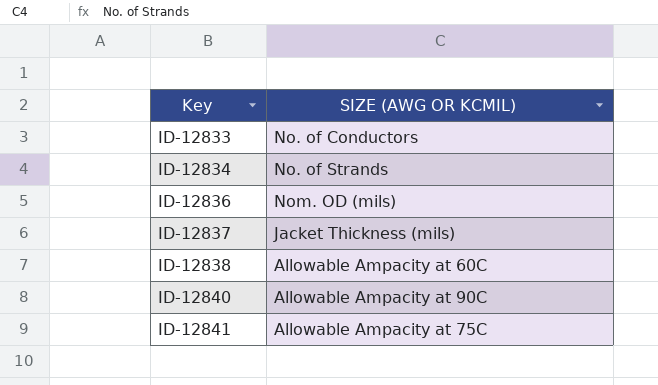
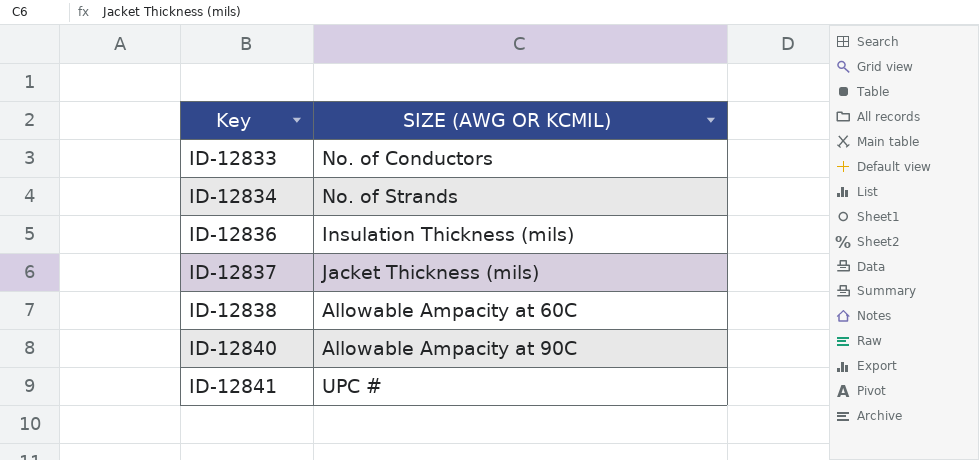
ID-12836 | SIZE (AWG OR KCMIL): Nom. OD (mils) -> Insulation Thickness (mils)
ID-12841 | SIZE (AWG OR KCMIL): Allowable Ampacity at 75C -> UPC #

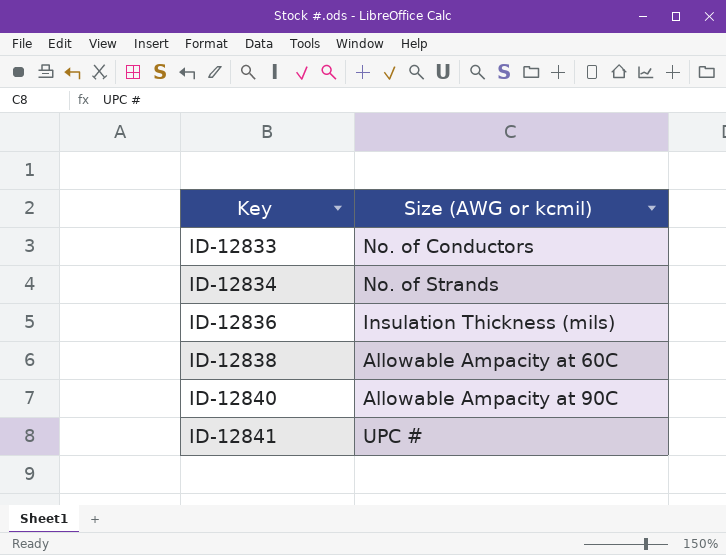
column name: SIZE (AWG OR KCMIL) -> Size (AWG or kcmil)
row ID-12837: Jacket Thickness (mils) -> none

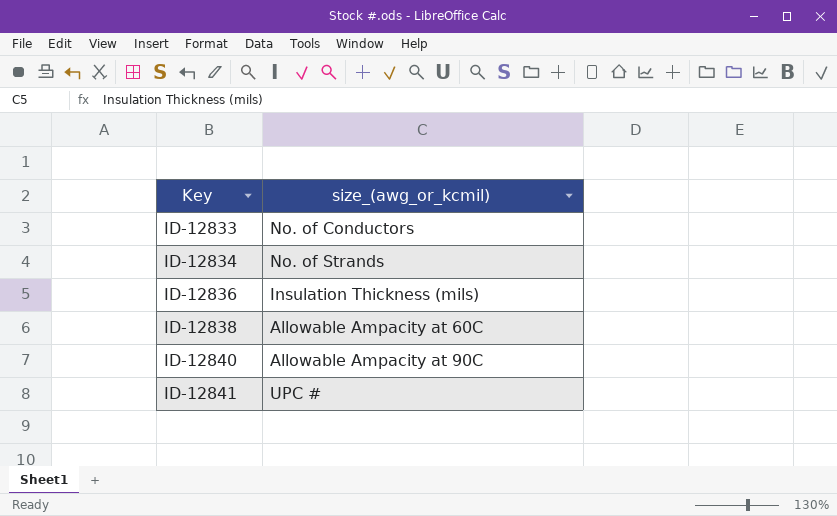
column name: Size (AWG or kcmil) -> size_(awg_or_kcmil)

